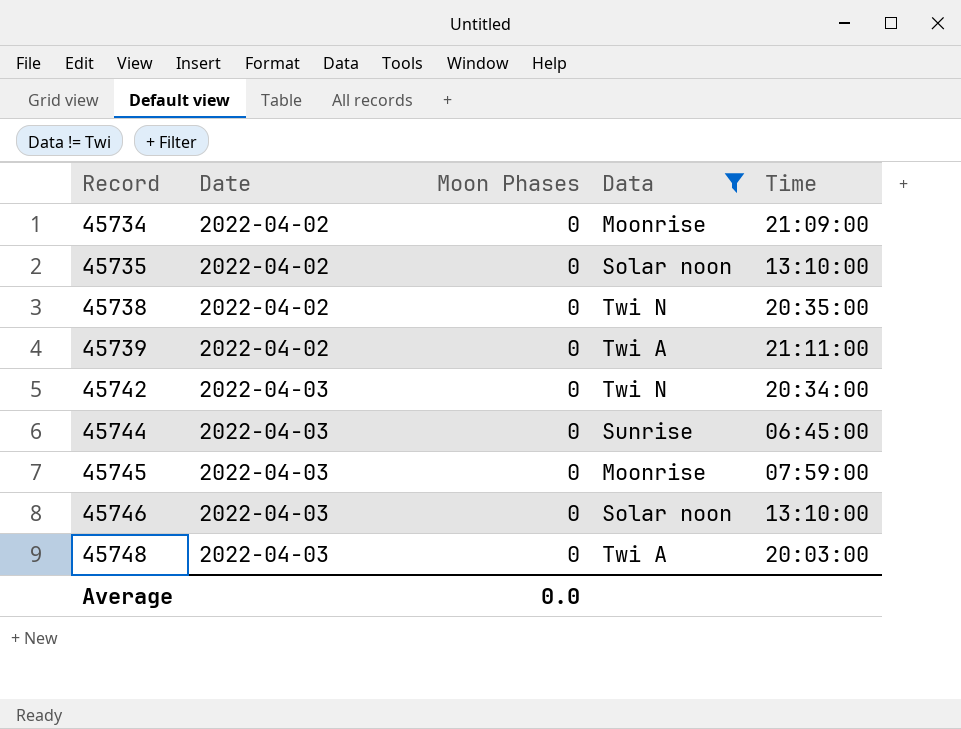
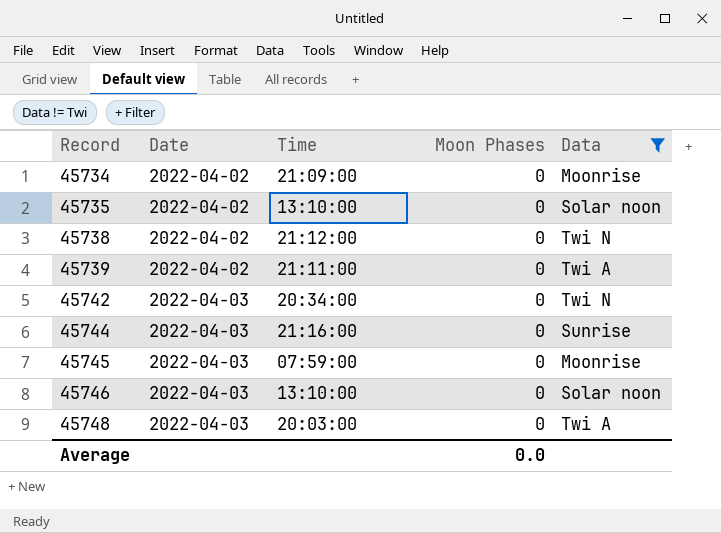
column Time | position: 5 -> 3
45738 | Time: 20:35:00 -> 21:12:00
45744 | Time: 06:45:00 -> 21:16:00

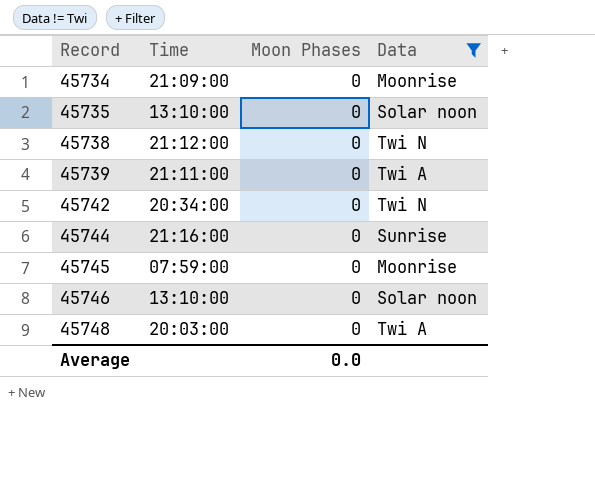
column Date | position: 2 -> none

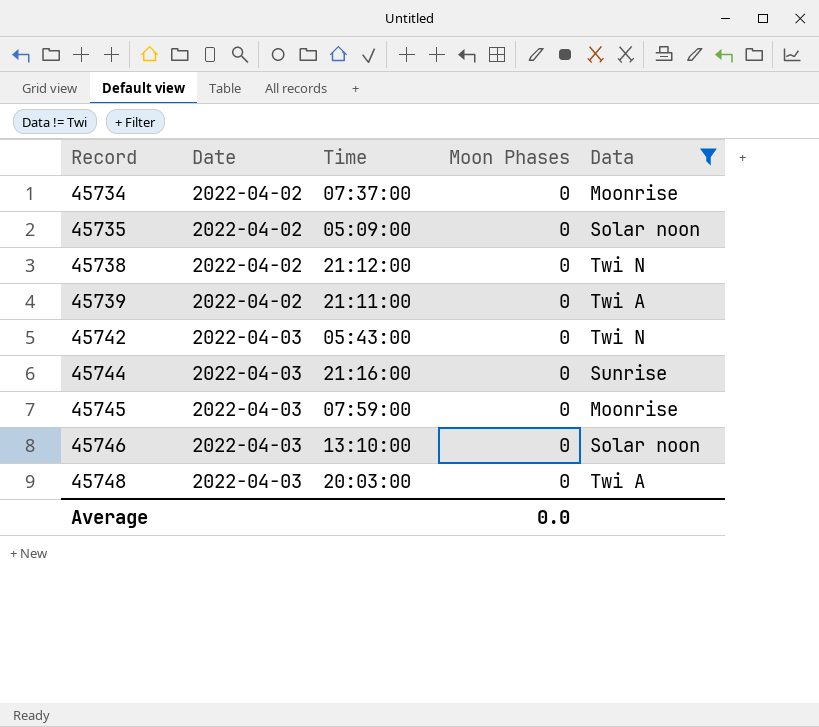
column Date | position: none -> 2
45734 | Time: 21:09:00 -> 07:37:00
45735 | Time: 13:10:00 -> 05:09:00
45742 | Time: 20:34:00 -> 05:43:00

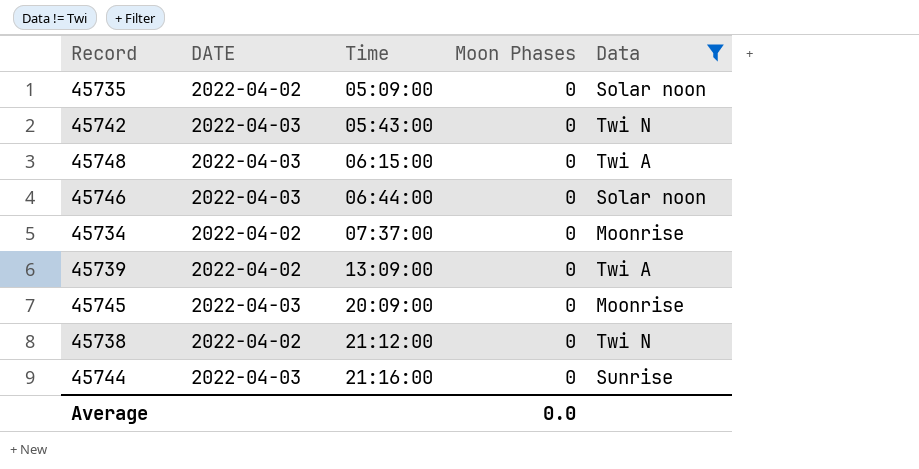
row order: Record ascending -> Time ascending
column name: Date -> DATE
45748 | Time: 20:03:00 -> 06:15:00
45746 | Time: 13:10:00 -> 06:44:00
45739 | Time: 21:11:00 -> 13:09:00
45745 | Time: 07:59:00 -> 20:09:00

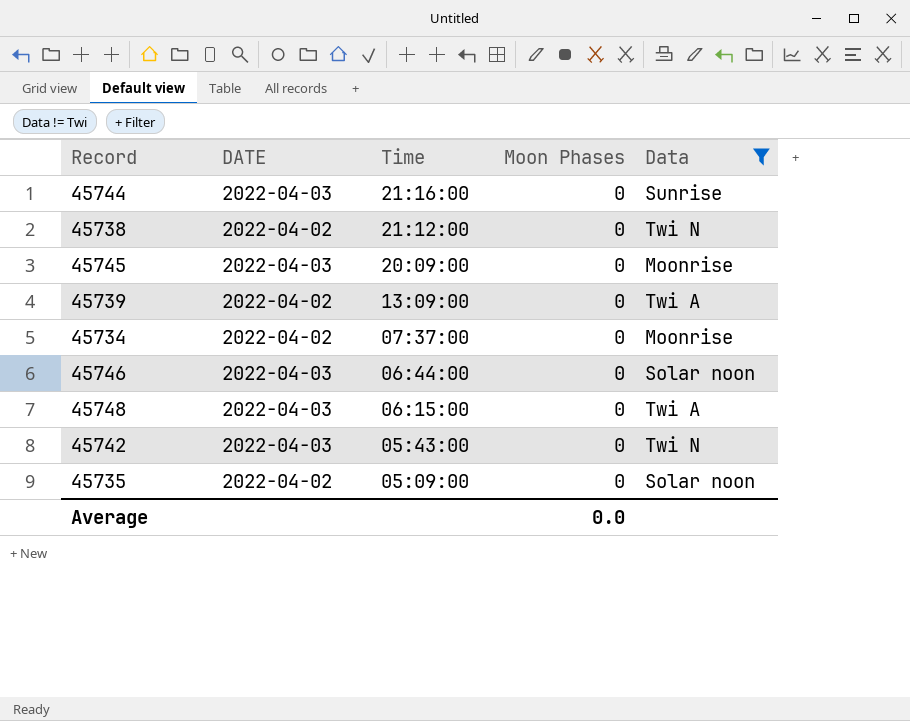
row order: Time ascending -> Time descending

